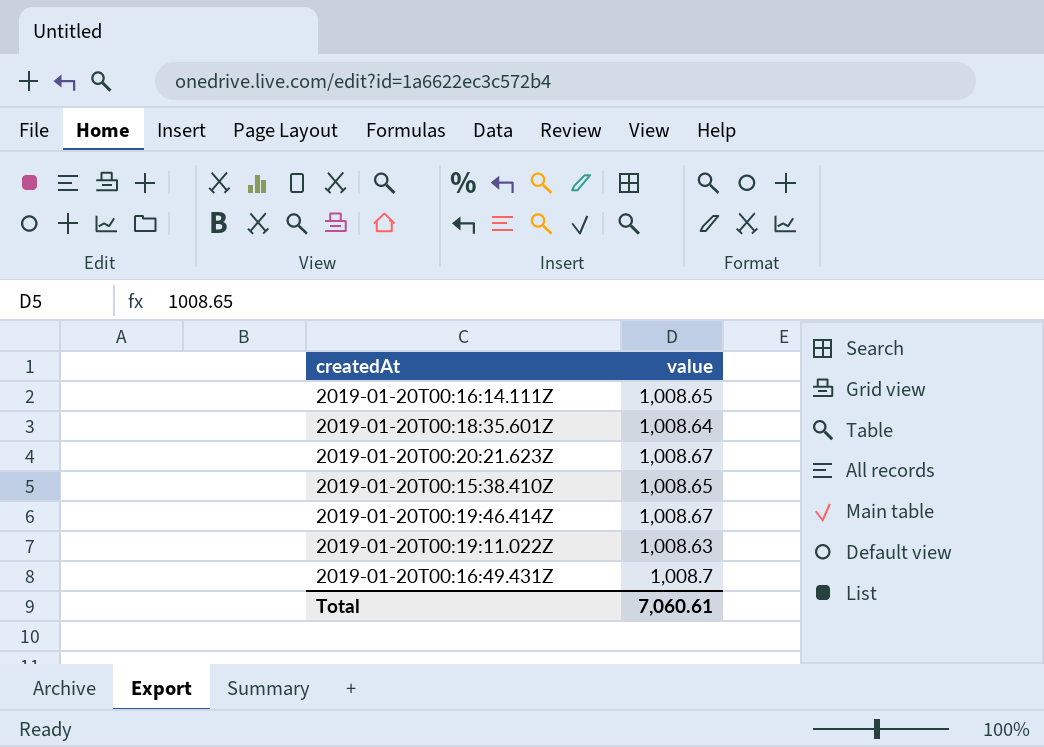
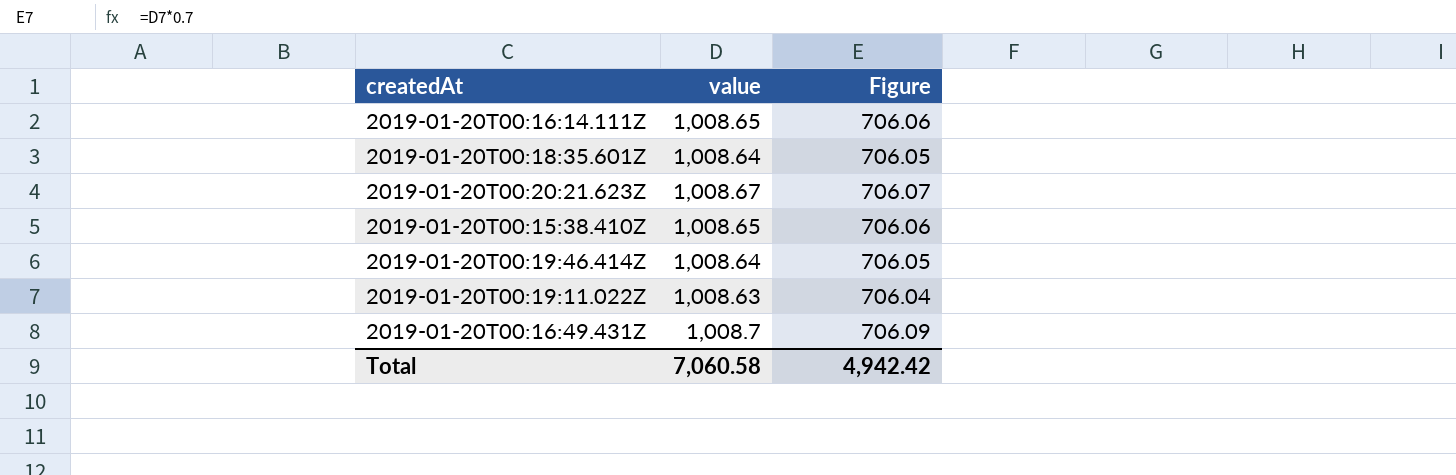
column Figure | formula: none -> [value] * 0.7
2019-01-20T00:19:46.414Z | value: 1,008.67 -> 1,008.64
Total | value: 7,060.61 -> 7,060.58

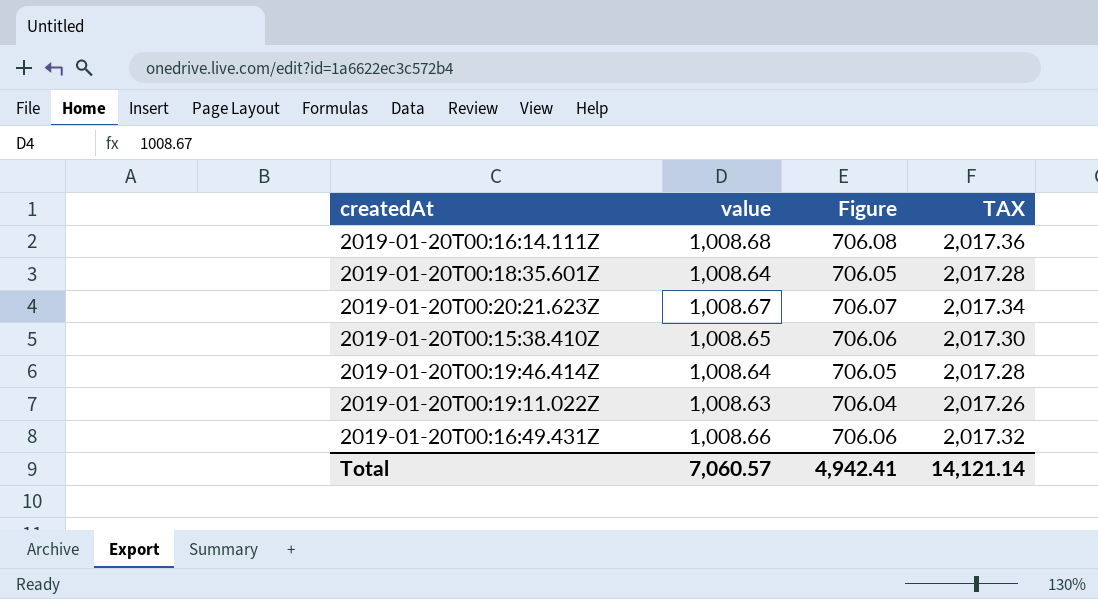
column TAX | formula: none -> [value] * 2
2019-01-20T00:16:14.111Z | value: 1,008.65 -> 1,008.68
2019-01-20T00:16:14.111Z | Figure: 706.06 -> 706.08
2019-01-20T00:16:49.431Z | value: 1,008.7 -> 1,008.66
2019-01-20T00:16:49.431Z | Figure: 706.09 -> 706.06
Total | value: 7,060.58 -> 7,060.57
Total | Figure: 4,942.42 -> 4,942.41

